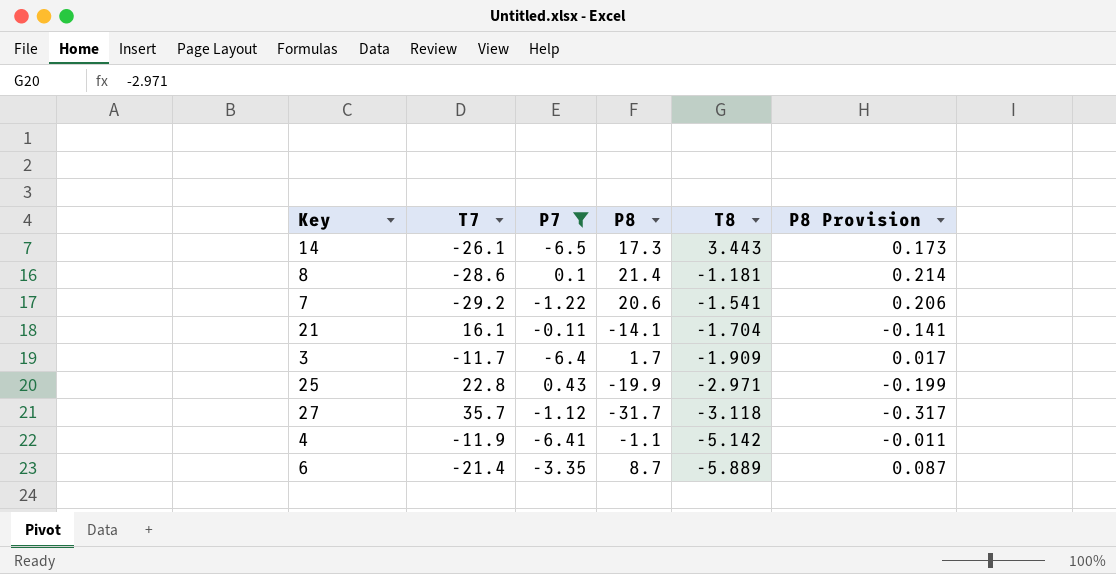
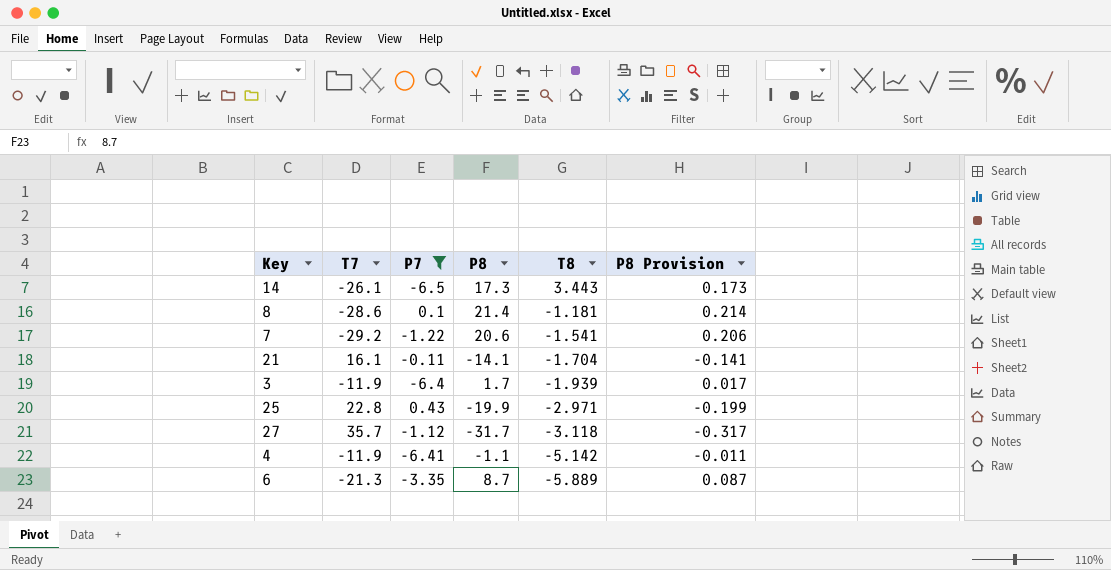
3 | T7: -11.7 -> -11.9
3 | T8: -1.909 -> -1.939
6 | T7: -21.4 -> -21.3

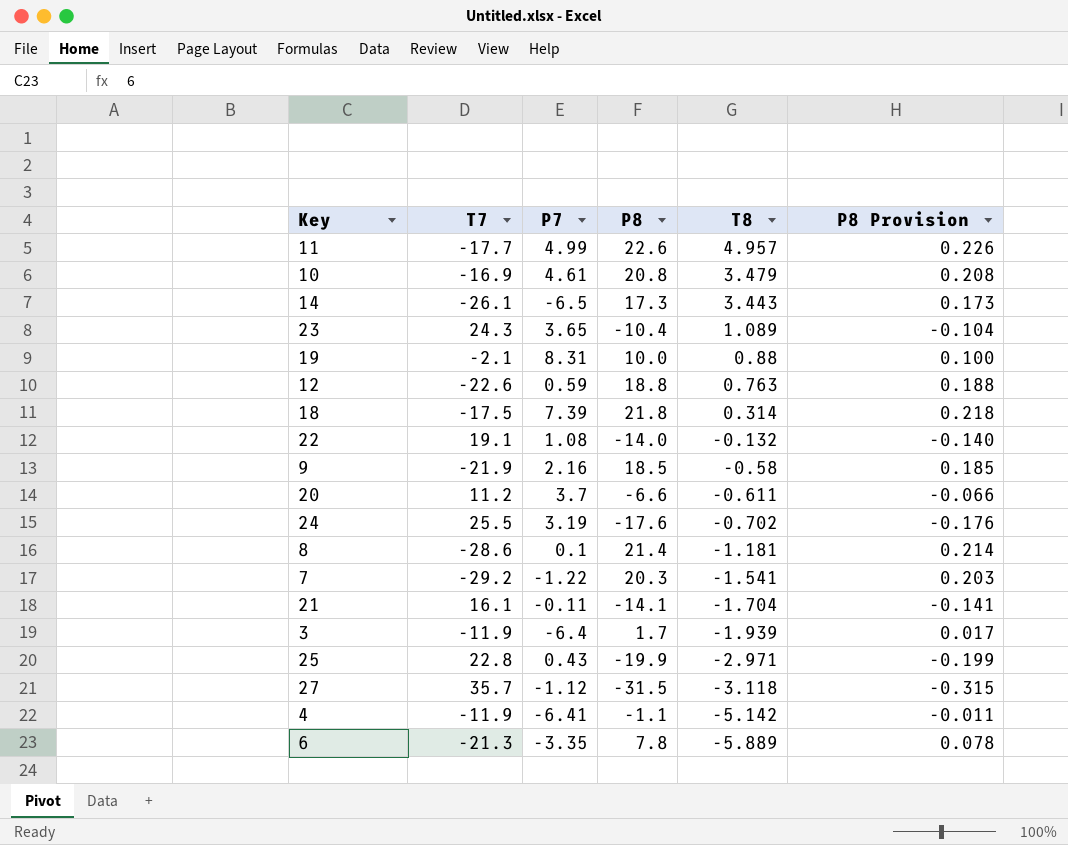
filter: P7 <= 0.43 -> none
7 | P8: 20.6 -> 20.3
7 | P8 Provision: 0.206 -> 0.203
27 | P8: -31.7 -> -31.5
27 | P8 Provision: -0.317 -> -0.315
6 | P8: 8.7 -> 7.8
6 | P8 Provision: 0.087 -> 0.078

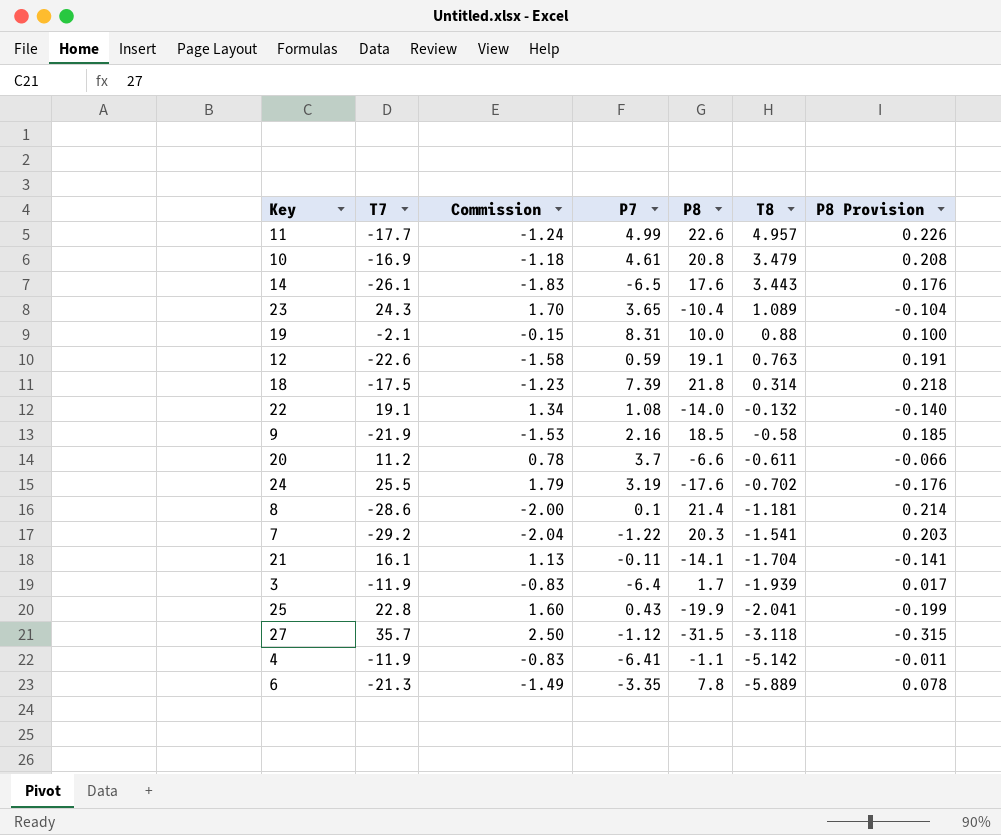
column Commission | formula: none -> [T7] * 0.07
14 | P8: 17.3 -> 17.6
14 | P8 Provision: 0.173 -> 0.176
12 | P8: 18.8 -> 19.1
12 | P8 Provision: 0.188 -> 0.191
25 | T8: -2.971 -> -2.041

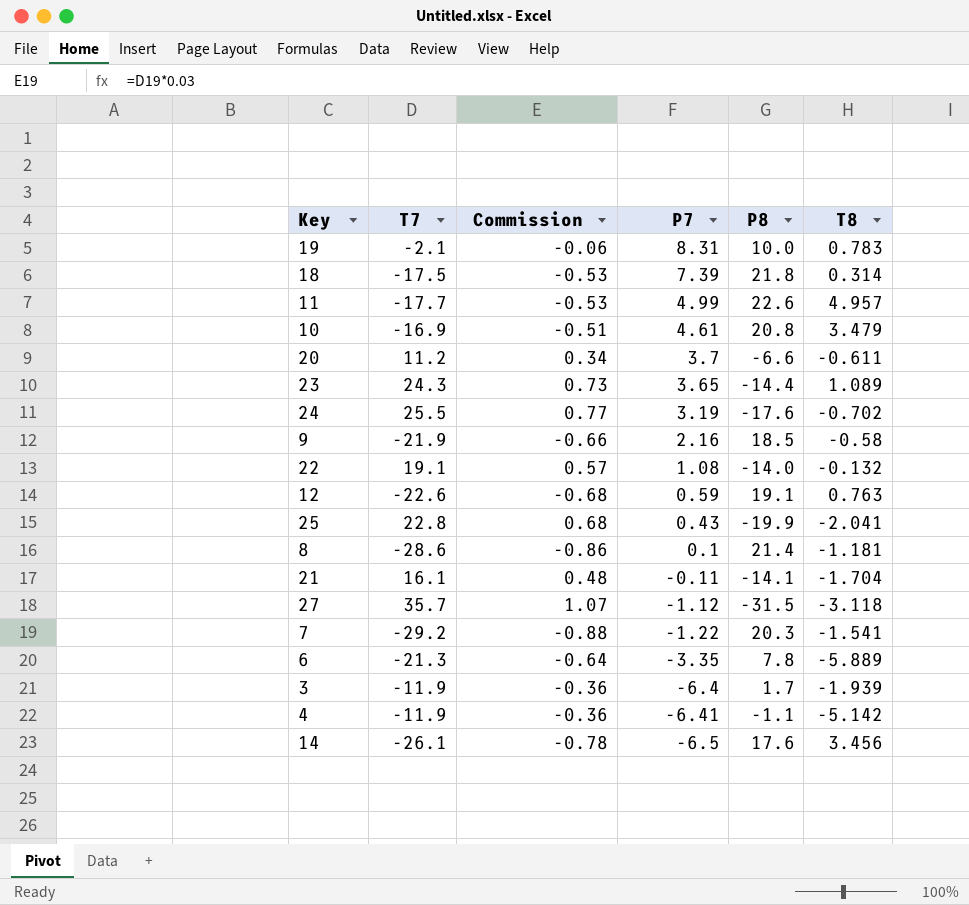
row order: T8 descending -> P7 descending
column P8 Provision | formula: [P8] * 0.01 -> none
column Commission | formula: [T7] * 0.07 -> [T7] * 0.03
19 | T8: 0.88 -> 0.783
23 | P8: -10.4 -> -14.4
14 | T8: 3.443 -> 3.456

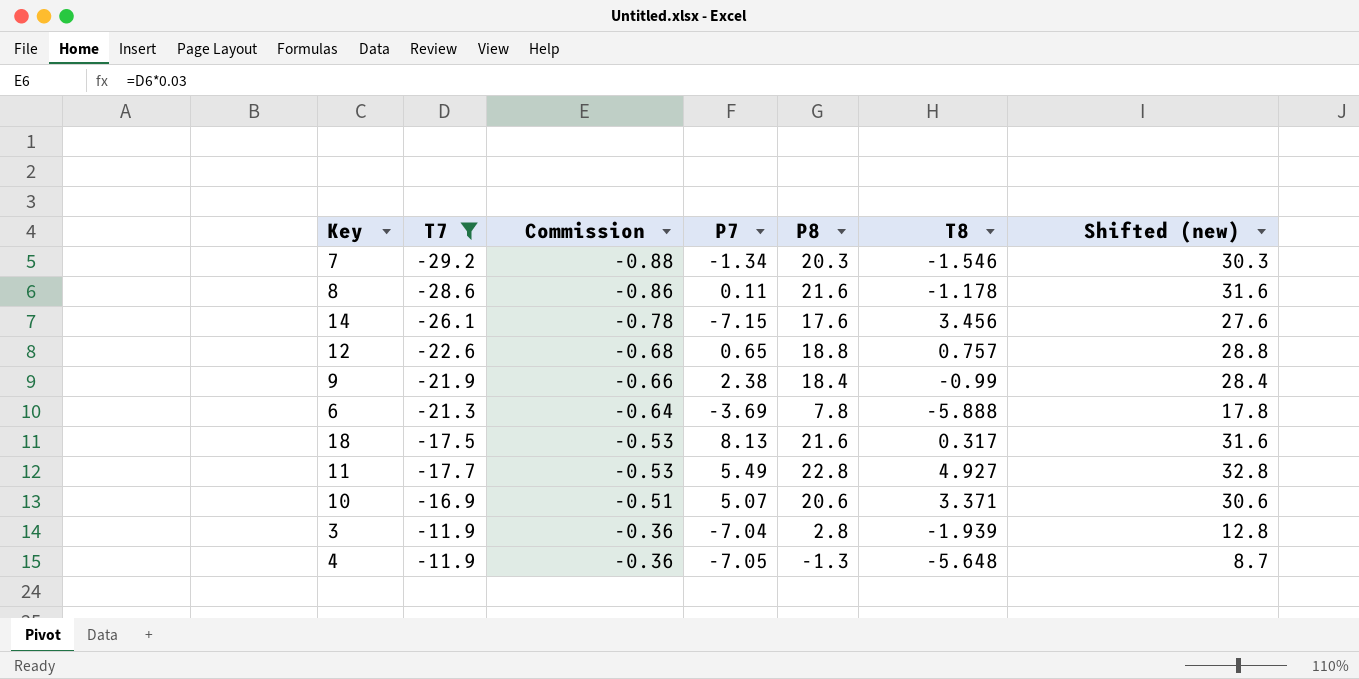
filter: none -> T7 <= -11.9
row order: P7 descending -> Commission ascending
column Shifted (new) | formula: none -> [P8] + 10
7 | P7: -1.22 -> -1.34
7 | T8: -1.541 -> -1.546
8 | P7: 0.1 -> 0.11
8 | P8: 21.4 -> 21.6
8 | T8: -1.181 -> -1.178
14 | P7: -6.5 -> -7.15
12 | P7: 0.59 -> 0.65
12 | P8: 19.1 -> 18.8
12 | T8: 0.763 -> 0.757
9 | P7: 2.16 -> 2.38
9 | P8: 18.5 -> 18.4
9 | T8: -0.58 -> -0.99
6 | P7: -3.35 -> -3.69
6 | T8: -5.889 -> -5.888
18 | P7: 7.39 -> 8.13
18 | P8: 21.8 -> 21.6
18 | T8: 0.314 -> 0.317
11 | P7: 4.99 -> 5.49
11 | P8: 22.6 -> 22.8
11 | T8: 4.957 -> 4.927
10 | P7: 4.61 -> 5.07
10 | P8: 20.8 -> 20.6
10 | T8: 3.479 -> 3.371
3 | P7: -6.4 -> -7.04
3 | P8: 1.7 -> 2.8
4 | P7: -6.41 -> -7.05
4 | P8: -1.1 -> -1.3
4 | T8: -5.142 -> -5.648

